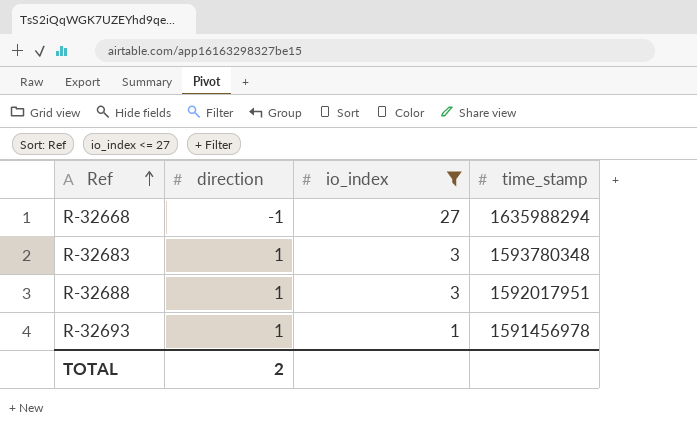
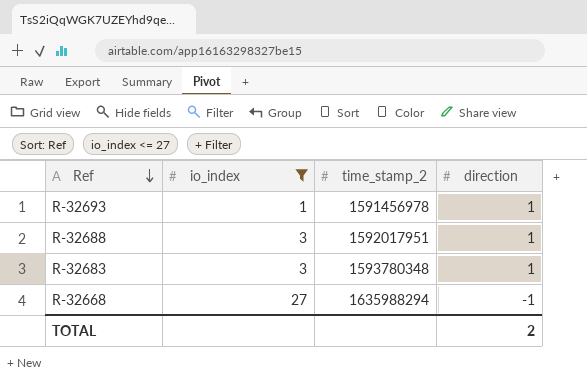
row order: Ref ascending -> Ref descending
column name: time_stamp -> time_stamp_2
column direction | position: 2 -> 4

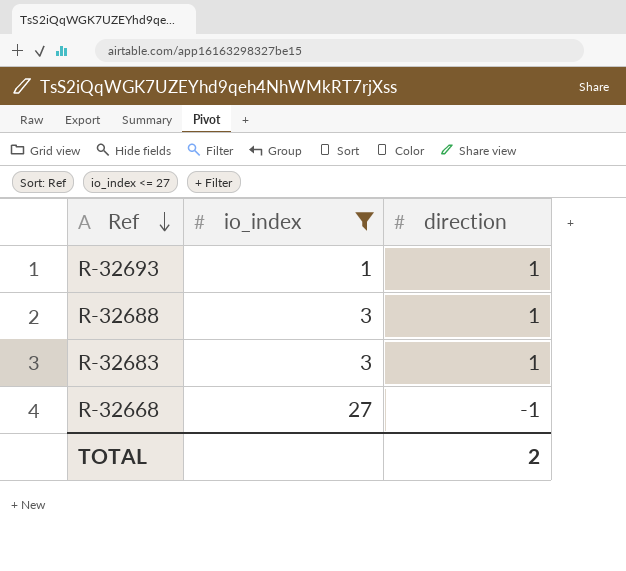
column time_stamp_2 | position: 3 -> none

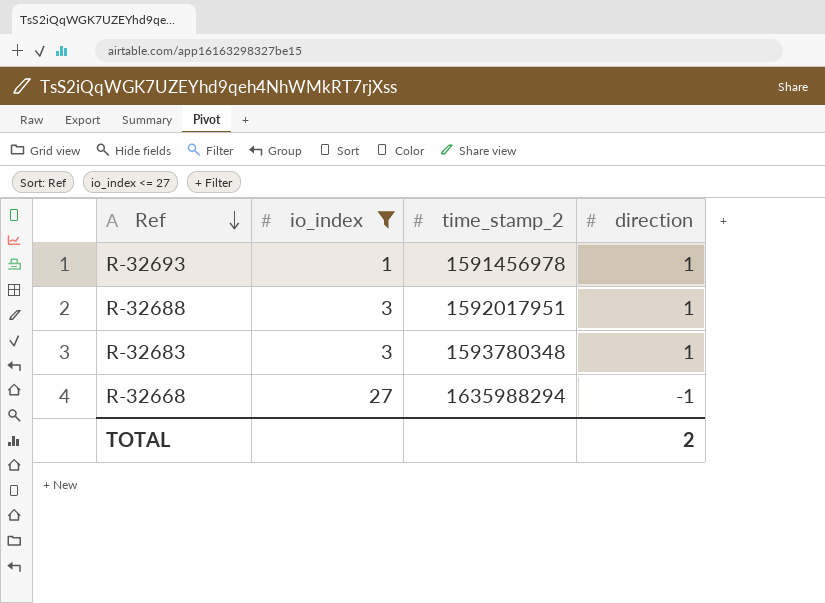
column time_stamp_2 | position: none -> 3

